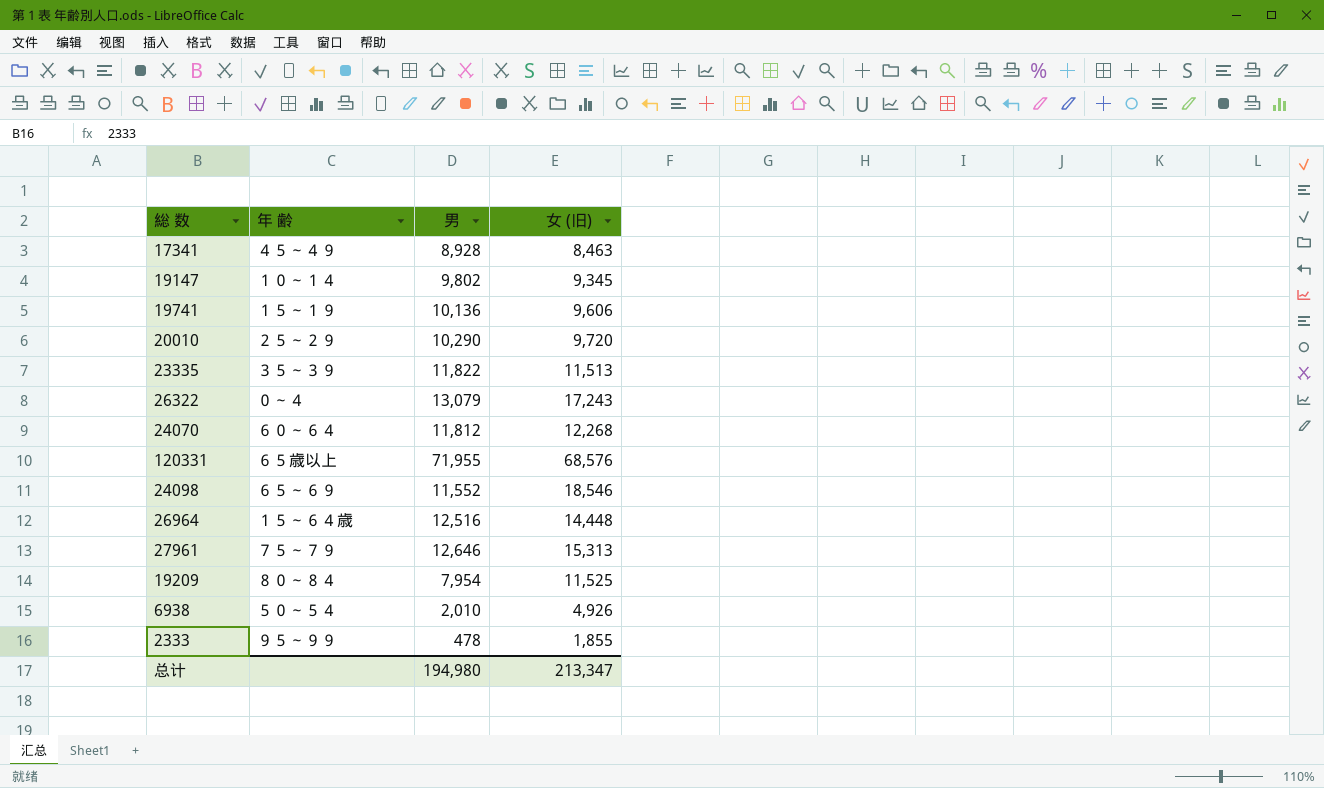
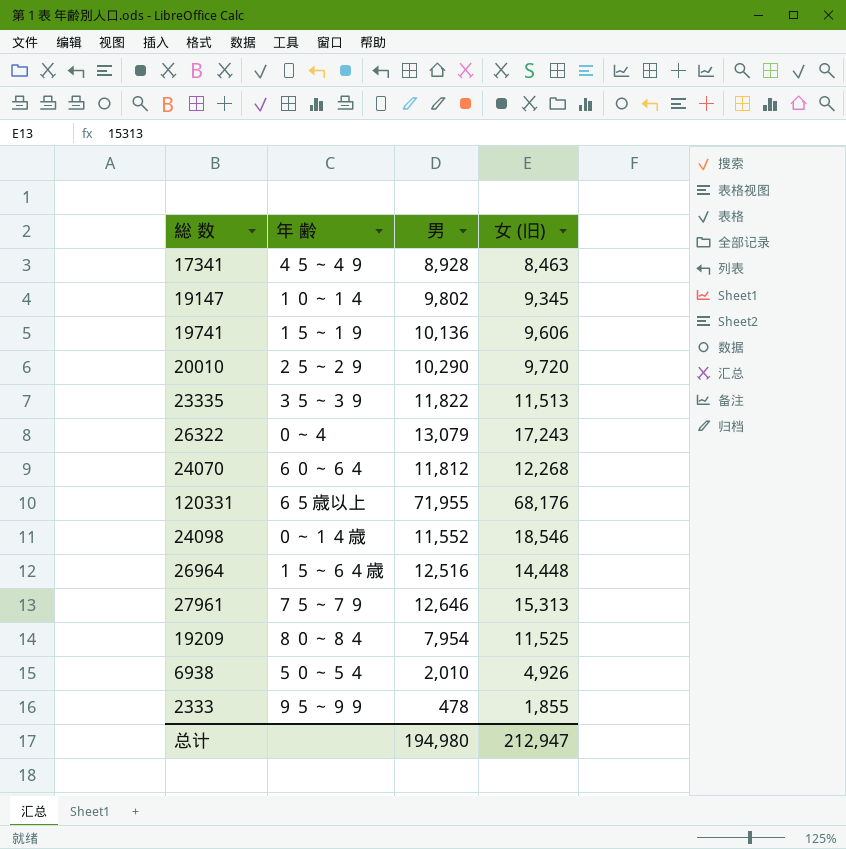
120331 | 女 (旧): 68,576 -> 68,176
24098 | 年 齢: ６５～６９ -> ０～１４歳
总计 | 女 (旧): 213,347 -> 212,947

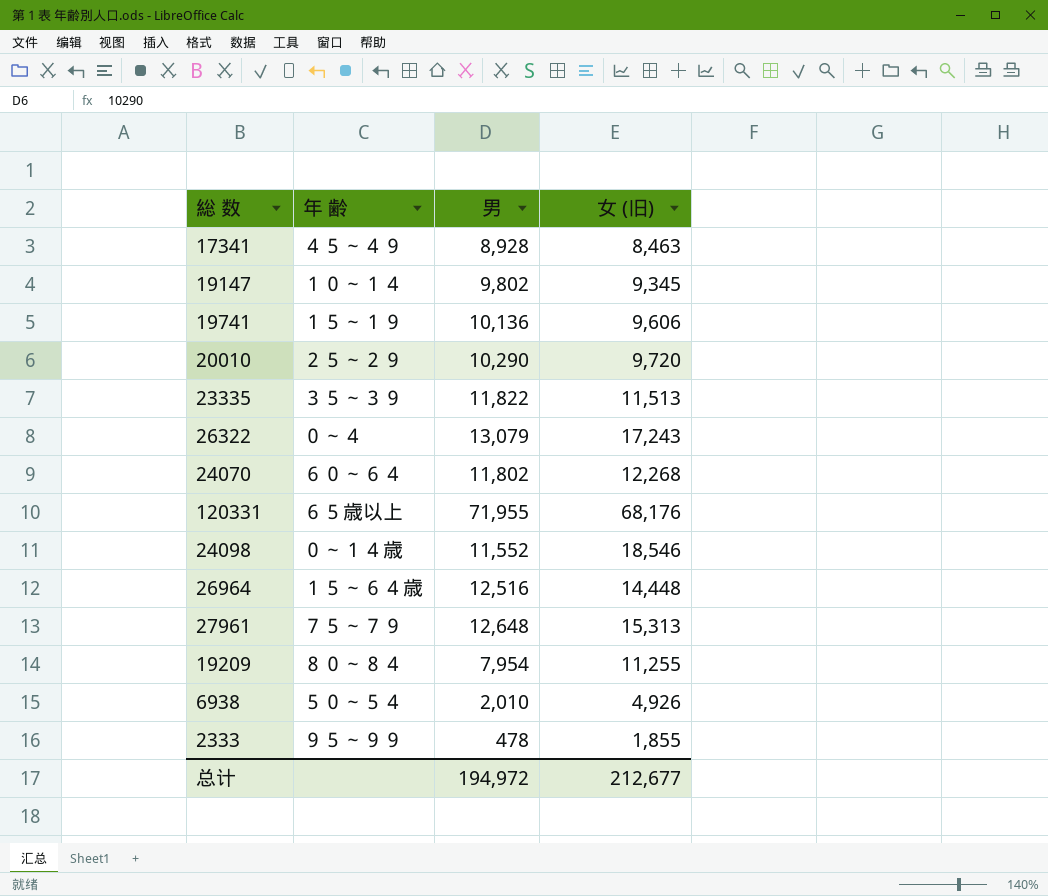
24070 | 男: 11,812 -> 11,802
27961 | 男: 12,646 -> 12,648
19209 | 女 (旧): 11,525 -> 11,255
总计 | 男: 194,980 -> 194,972
总计 | 女 (旧): 212,947 -> 212,677

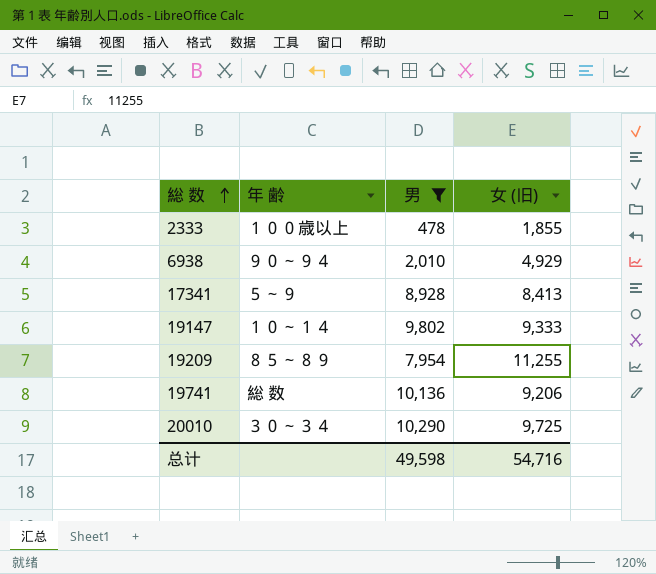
filter: none -> 男 <= 10,290
row order: none -> 総 数 ascending
2333 | 年 齢: ９５～９９ -> １００歳以上
6938 | 年 齢: ５０～５４ -> ９０～９４
6938 | 女 (旧): 4,926 -> 4,929
17341 | 年 齢: ４５～４９ -> ５～９
17341 | 女 (旧): 8,463 -> 8,413
19147 | 女 (旧): 9,345 -> 9,333
19209 | 年 齢: ８０～８４ -> ８５～８９
19741 | 年 齢: １５～１９ -> 総 数
19741 | 女 (旧): 9,606 -> 9,206
20010 | 年 齢: ２５～２９ -> ３０～３４
20010 | 女 (旧): 9,720 -> 9,725
总计 | 男: 194,972 -> 49,598
总计 | 女 (旧): 212,677 -> 54,716

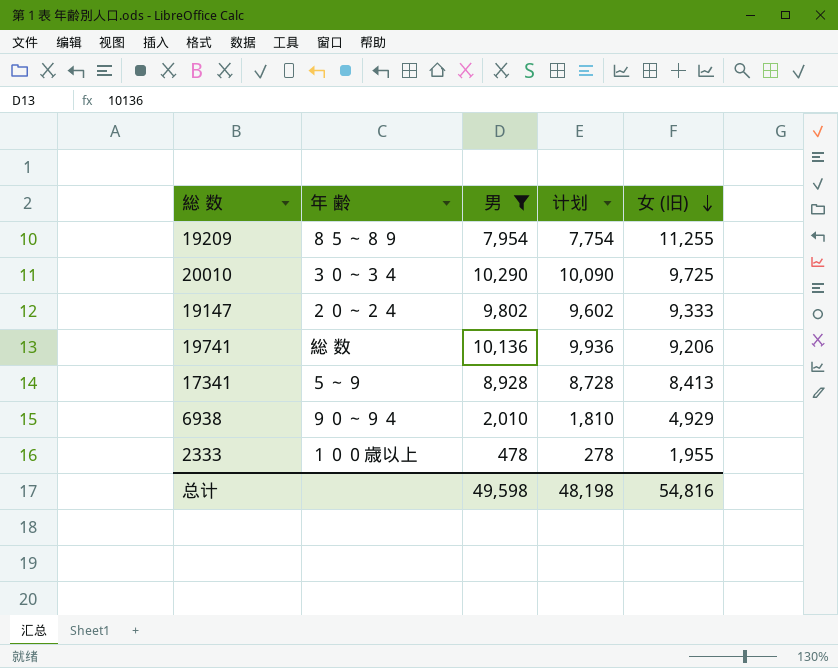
row order: 総 数 ascending -> 女 (旧) descending
column 计划 | formula: none -> [男] - 200
19147 | 年 齢: １０～１４ -> ２０～２４
2333 | 女 (旧): 1,855 -> 1,955
总计 | 女 (旧): 54,716 -> 54,816

